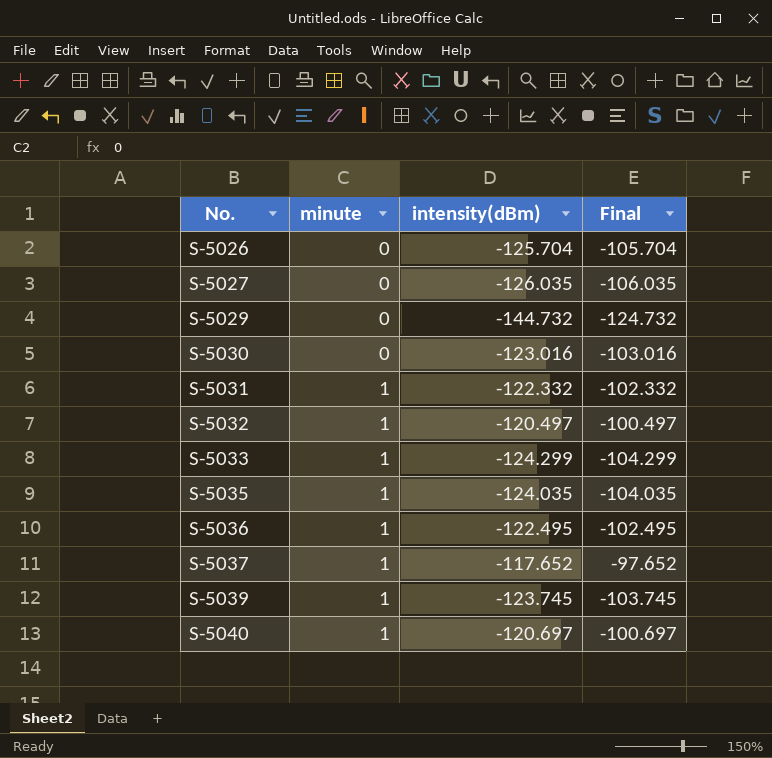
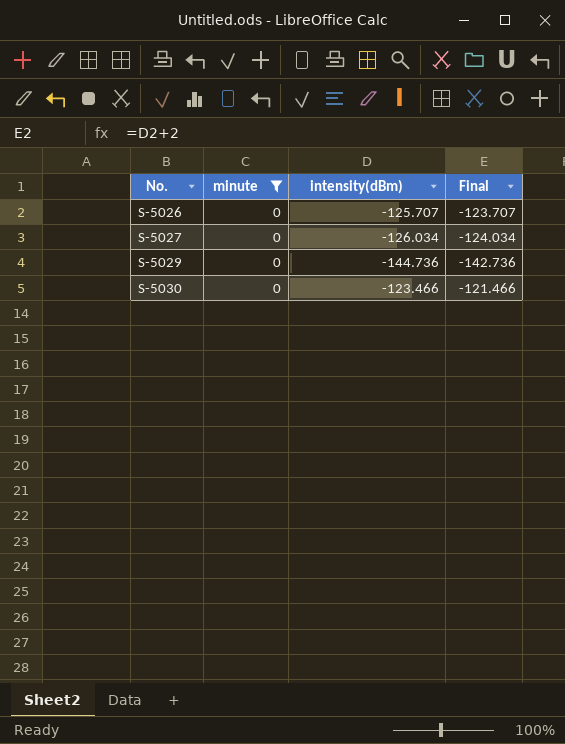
filter: none -> minute = 0
column Final | formula: [intensity(dBm)] + 20 -> [intensity(dBm)] + 2
S-5026 | intensity(dBm): -125.704 -> -125.707
S-5027 | intensity(dBm): -126.035 -> -126.034
S-5029 | intensity(dBm): -144.732 -> -144.736
S-5030 | intensity(dBm): -123.016 -> -123.466

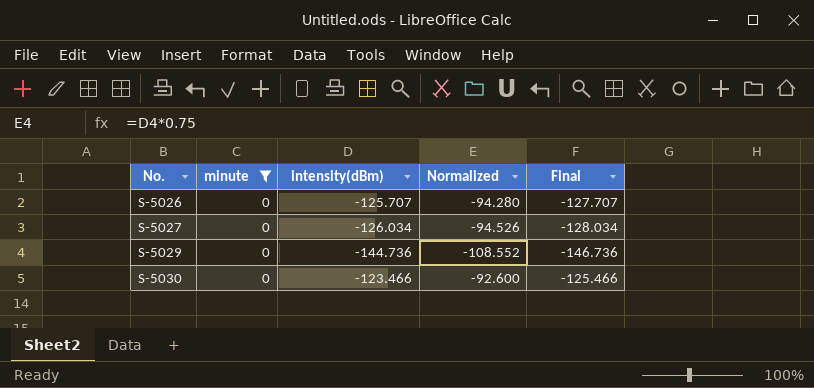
column Normalized | formula: none -> [intensity(dBm)] * 0.75
column Final | formula: [intensity(dBm)] + 2 -> [intensity(dBm)] - 2

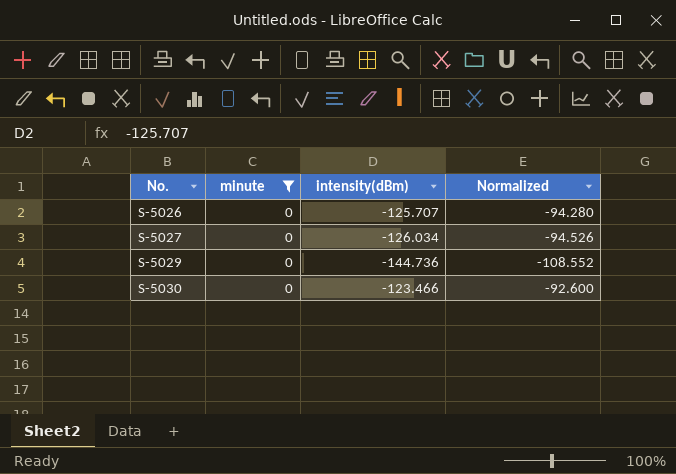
column Final | formula: [intensity(dBm)] - 2 -> none

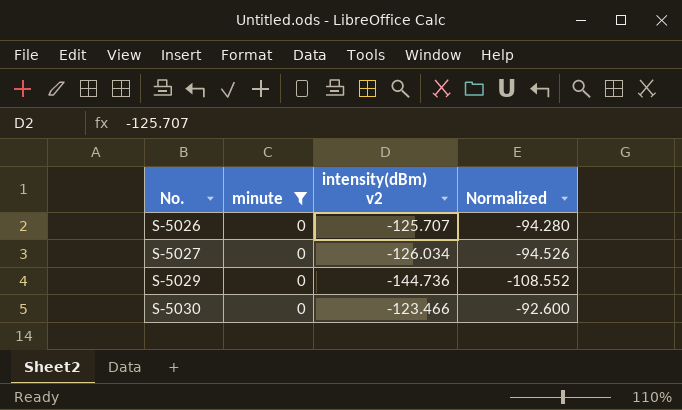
column name: intensity(dBm) -> intensity(dBm) v2

